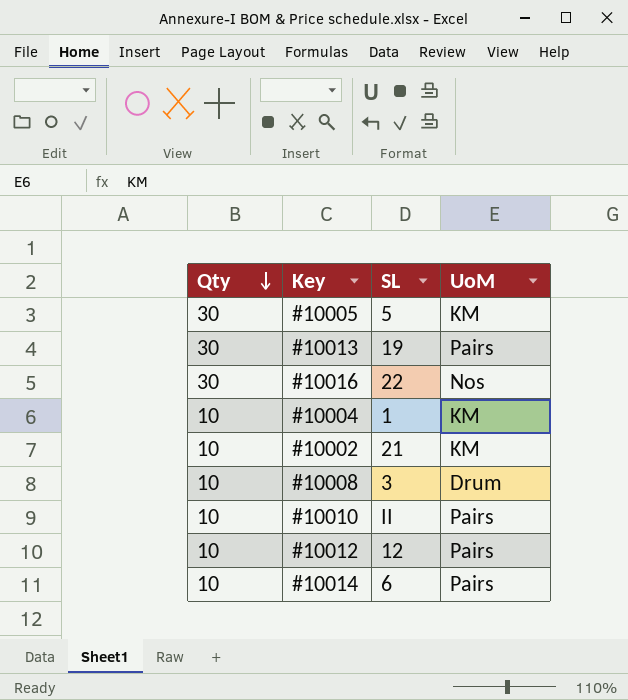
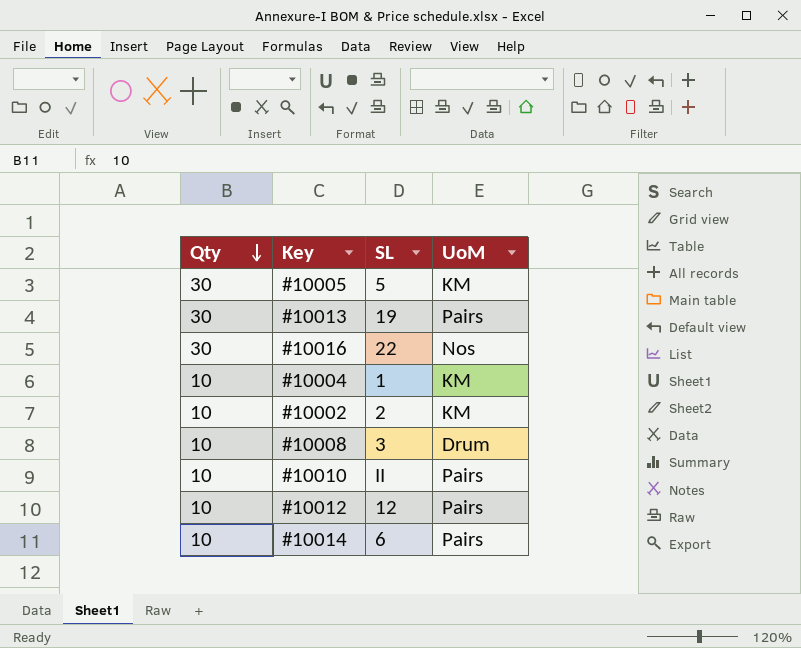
#10002 | SL: 21 -> 2

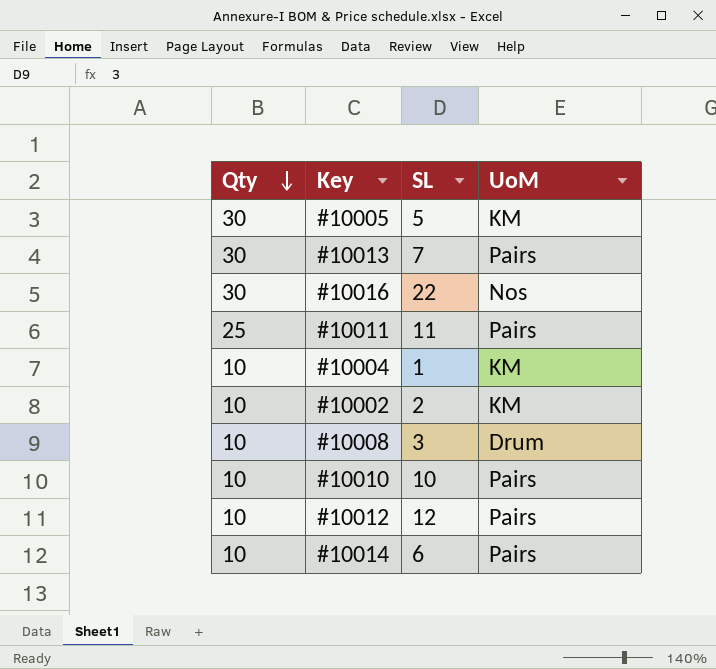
#10013 | SL: 19 -> 7
row #10011: none -> 25 | 11 | Pairs
#10010 | SL: II -> 10

